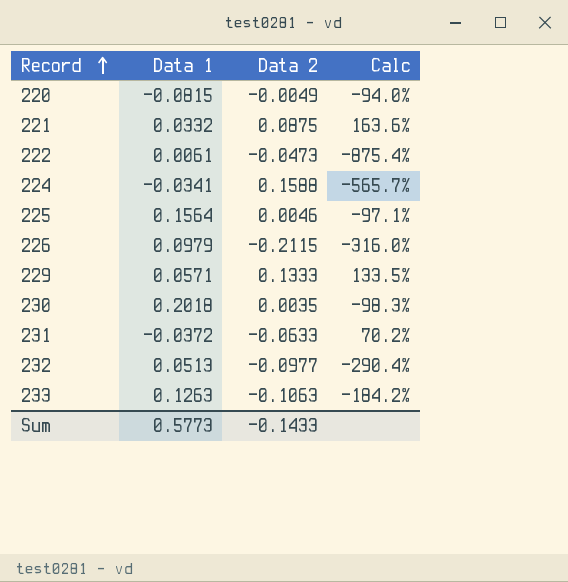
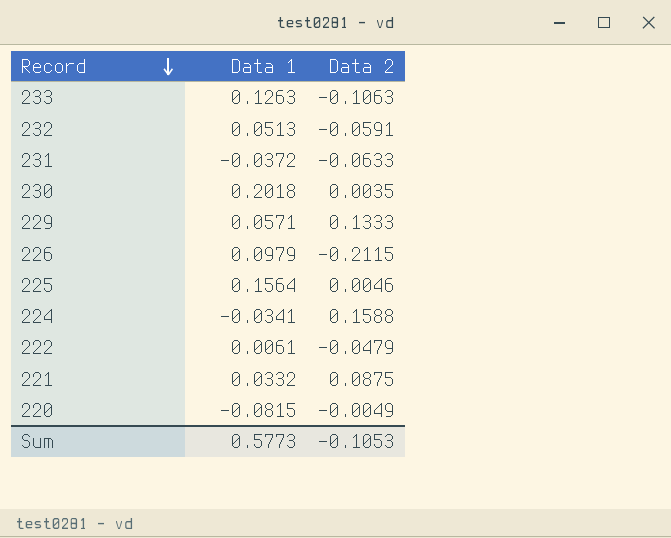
row order: Record ascending -> Record descending
column Calc | formula: ([Data 2] - [Data 1]) / [Data 1] -> none
232 | Data 2: -0.0977 -> -0.0591
222 | Data 2: -0.0473 -> -0.0479
Sum | Data 2: -0.1433 -> -0.1053

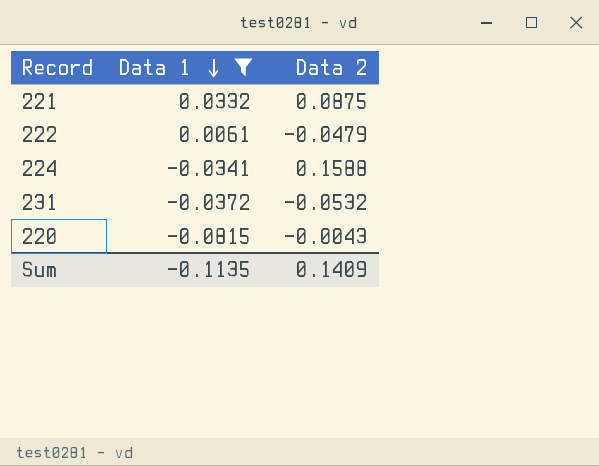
filter: none -> Data 1 <= 0.0332
row order: Record descending -> Data 1 descending
231 | Data 2: -0.0633 -> -0.0532
220 | Data 2: -0.0049 -> -0.0043
Sum | Data 1: 0.5773 -> -0.1135
Sum | Data 2: -0.1053 -> 0.1409

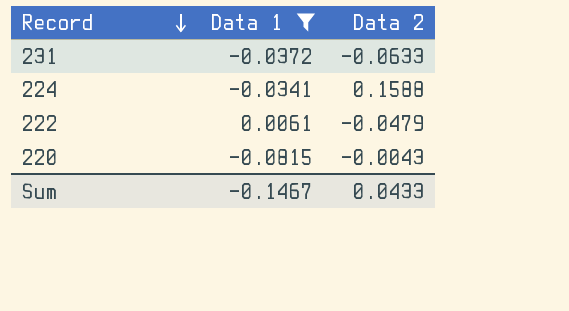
row order: Data 1 descending -> Record descending
row 221: 0.0332 | 0.0875 -> none
231 | Data 2: -0.0532 -> -0.0633
Sum | Data 1: -0.1135 -> -0.1467
Sum | Data 2: 0.1409 -> 0.0433

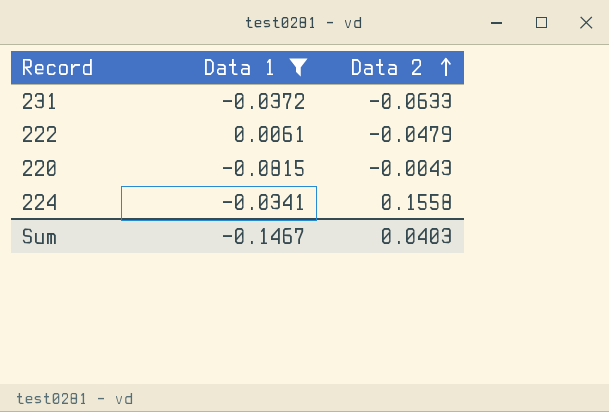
row order: Record descending -> Data 2 ascending
224 | Data 2: 0.1588 -> 0.1558
Sum | Data 2: 0.0433 -> 0.0403

